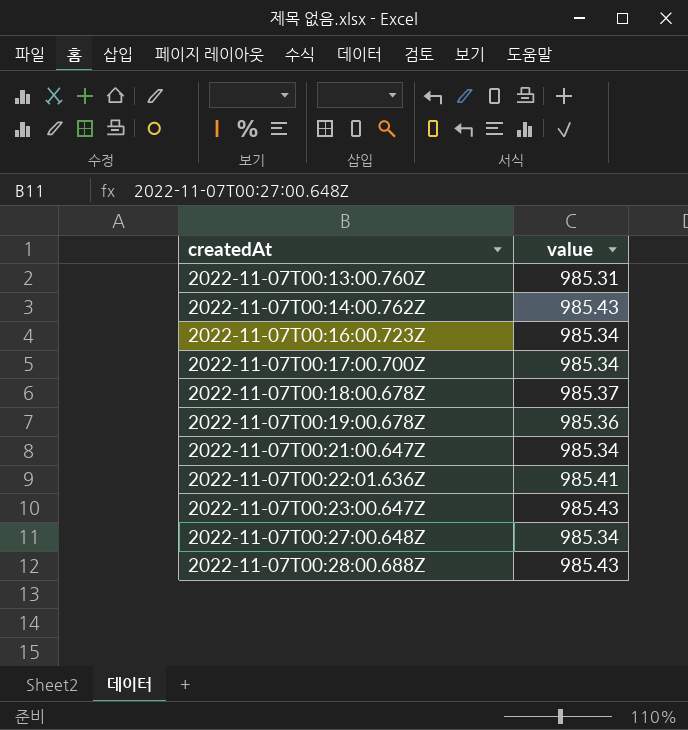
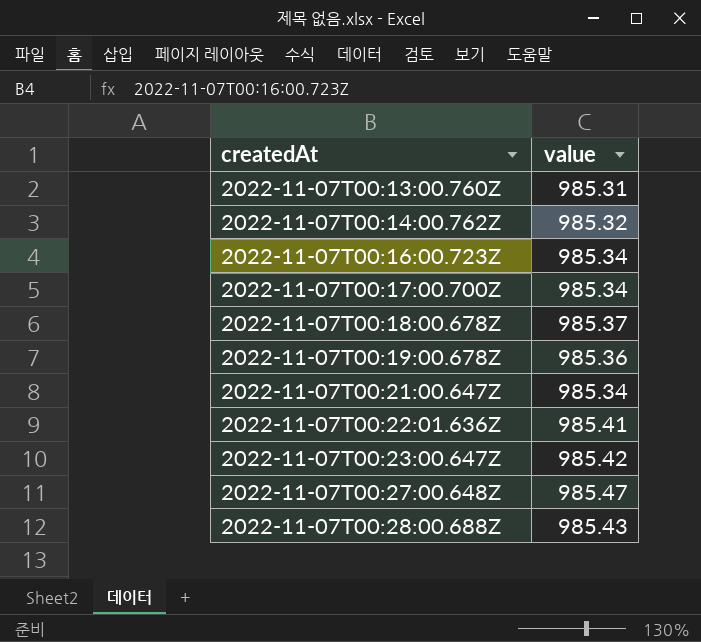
2022-11-07T00:14:00.762Z | value: 985.43 -> 985.32
2022-11-07T00:23:00.647Z | value: 985.43 -> 985.42
2022-11-07T00:27:00.648Z | value: 985.34 -> 985.47

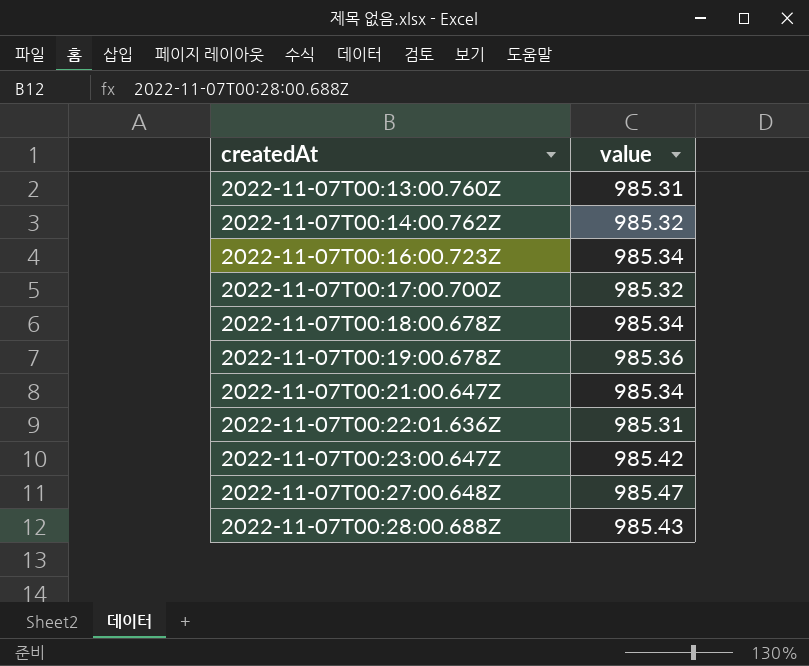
2022-11-07T00:17:00.700Z | value: 985.34 -> 985.32
2022-11-07T00:18:00.678Z | value: 985.37 -> 985.34
2022-11-07T00:22:01.636Z | value: 985.41 -> 985.31

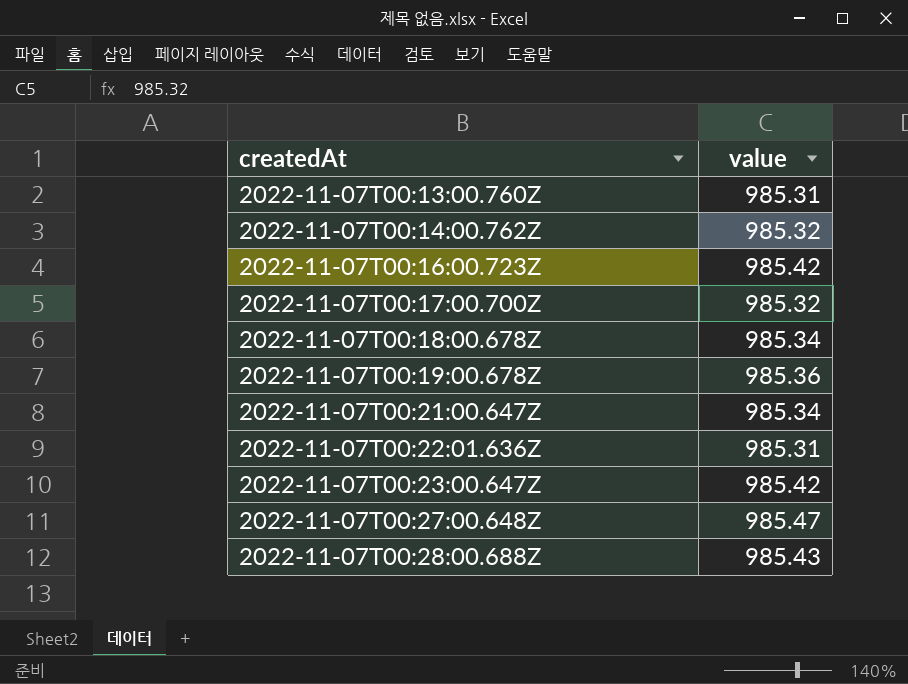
2022-11-07T00:16:00.723Z | value: 985.34 -> 985.42

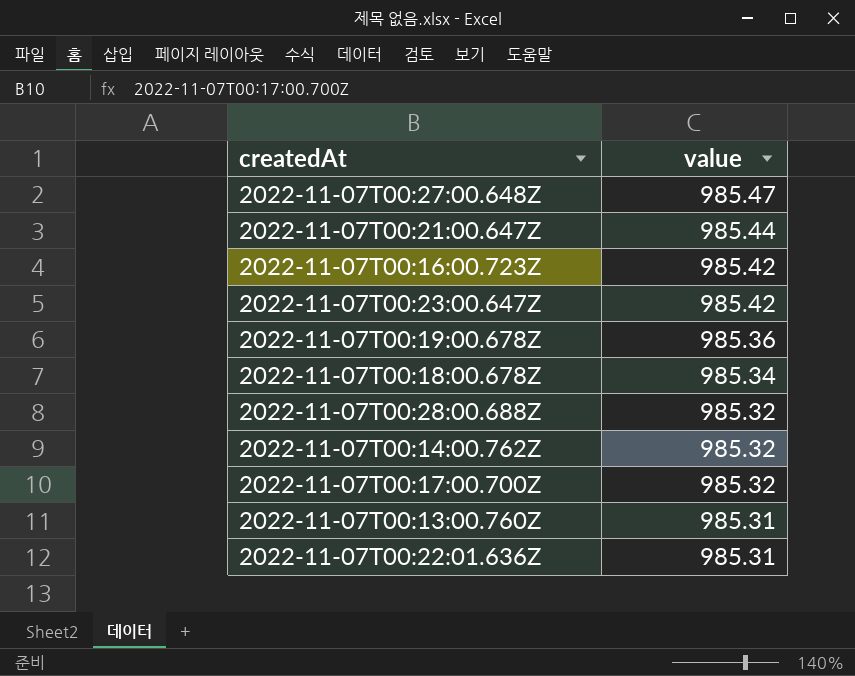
row order: createdAt ascending -> value descending
2022-11-07T00:21:00.647Z | value: 985.34 -> 985.44
2022-11-07T00:28:00.688Z | value: 985.43 -> 985.32

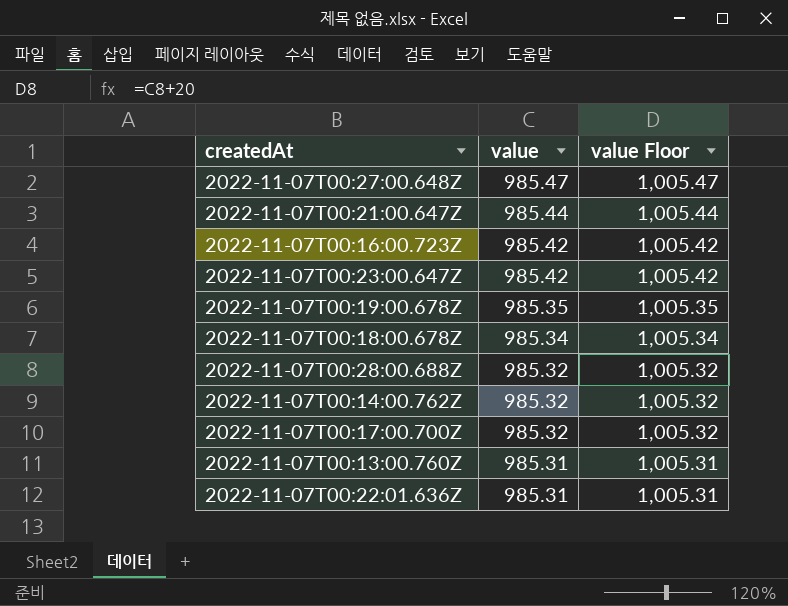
column value Floor | formula: none -> [value] + 20
2022-11-07T00:19:00.678Z | value: 985.36 -> 985.35

